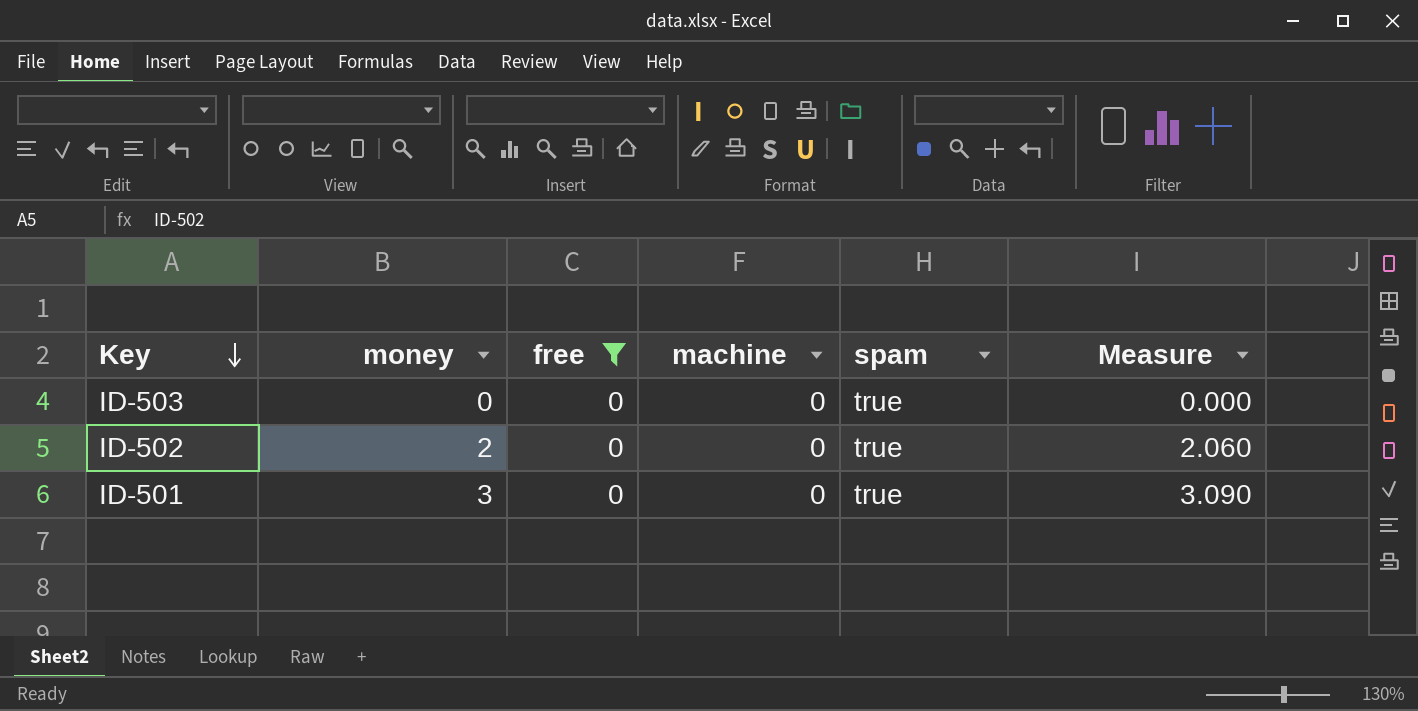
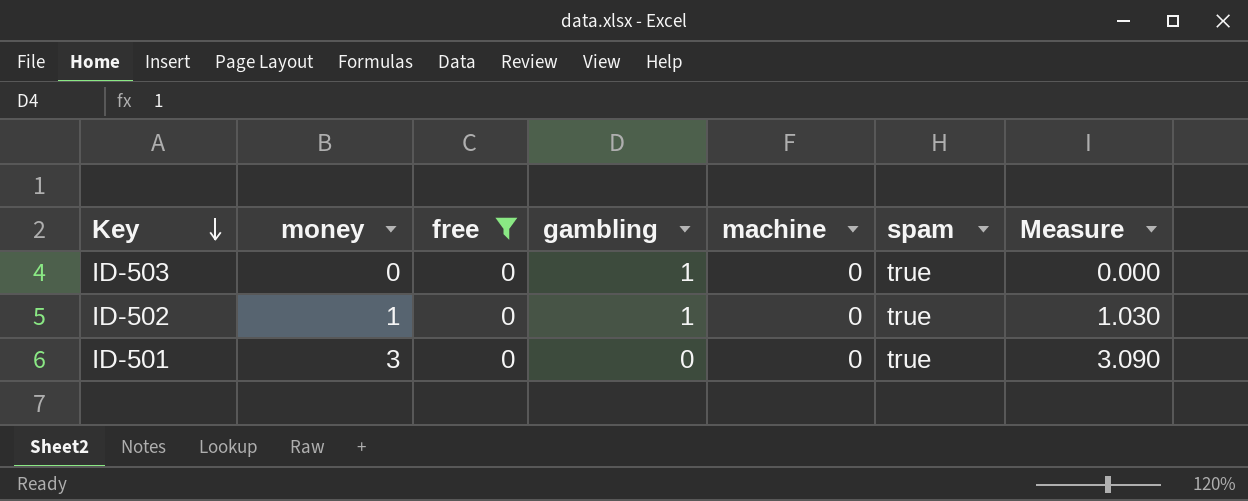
column gambling | position: none -> 4
ID-502 | money: 2 -> 1
ID-502 | Measure: 2.060 -> 1.030

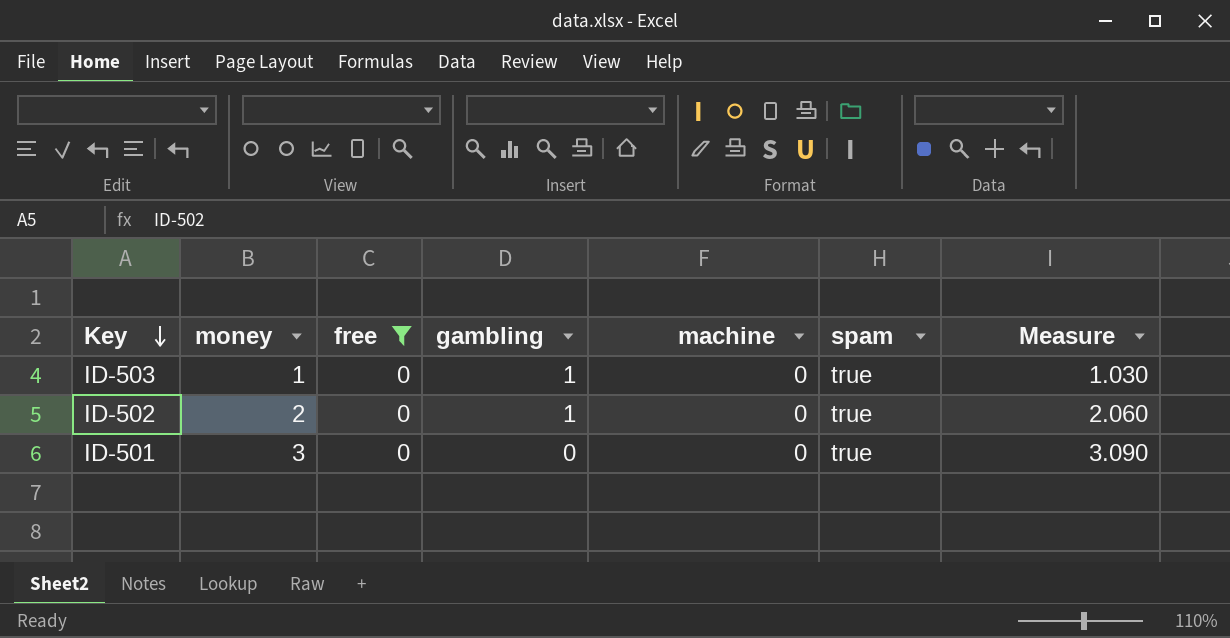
ID-503 | money: 0 -> 1
ID-503 | Measure: 0.000 -> 1.030
ID-502 | money: 1 -> 2
ID-502 | Measure: 1.030 -> 2.060

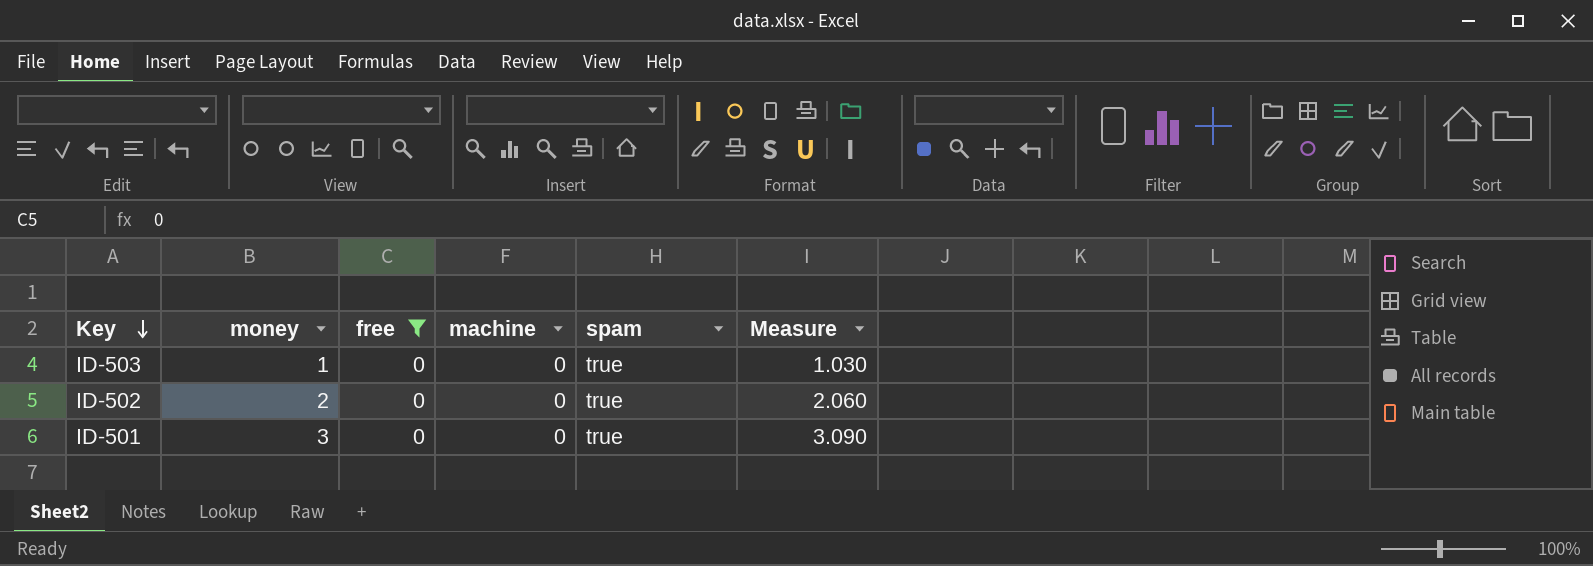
column gambling | position: 4 -> none

